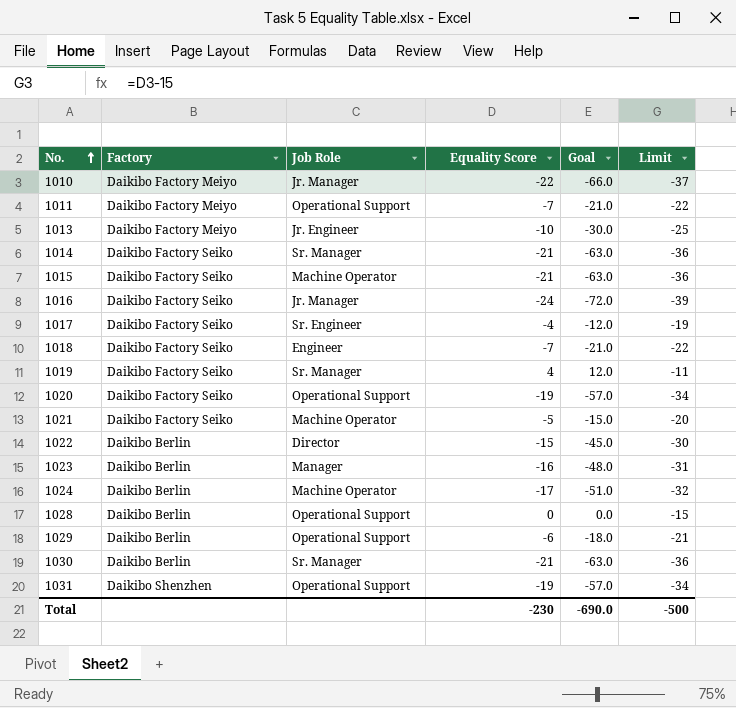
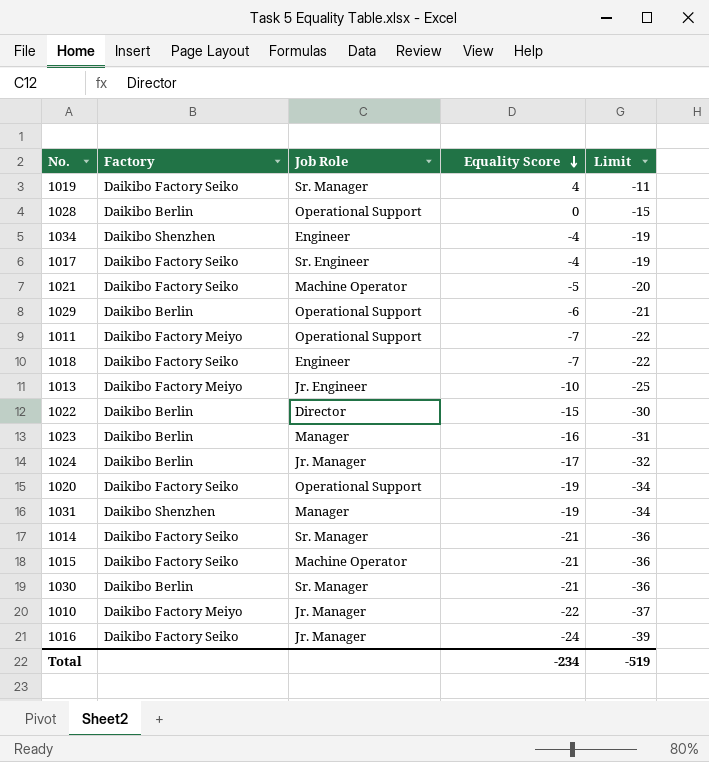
row order: No. ascending -> Equality Score descending
column Goal | formula: [Equality Score] * 3 -> none
row 1034: none -> Daikibo Shenzhen | Engineer | -4 | -19
1024 | Job Role: Machine Operator -> Jr. Manager
1031 | Job Role: Operational Support -> Manager
Total | Equality Score: -230 -> -234
Total | Limit: -500 -> -519

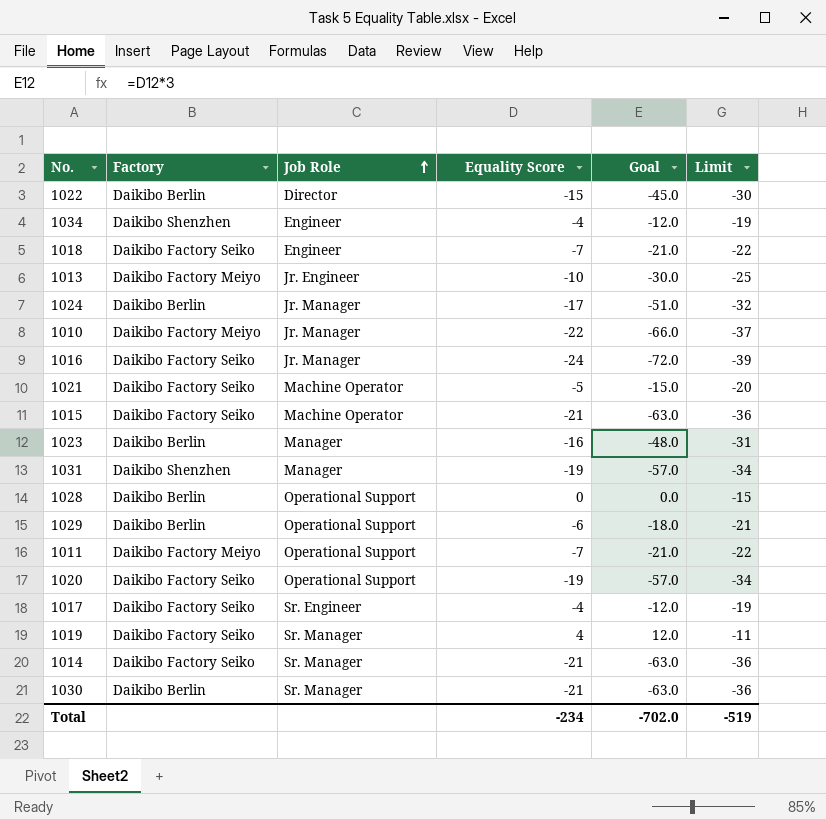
row order: Equality Score descending -> Job Role ascending
column Goal | formula: none -> [Equality Score] * 3

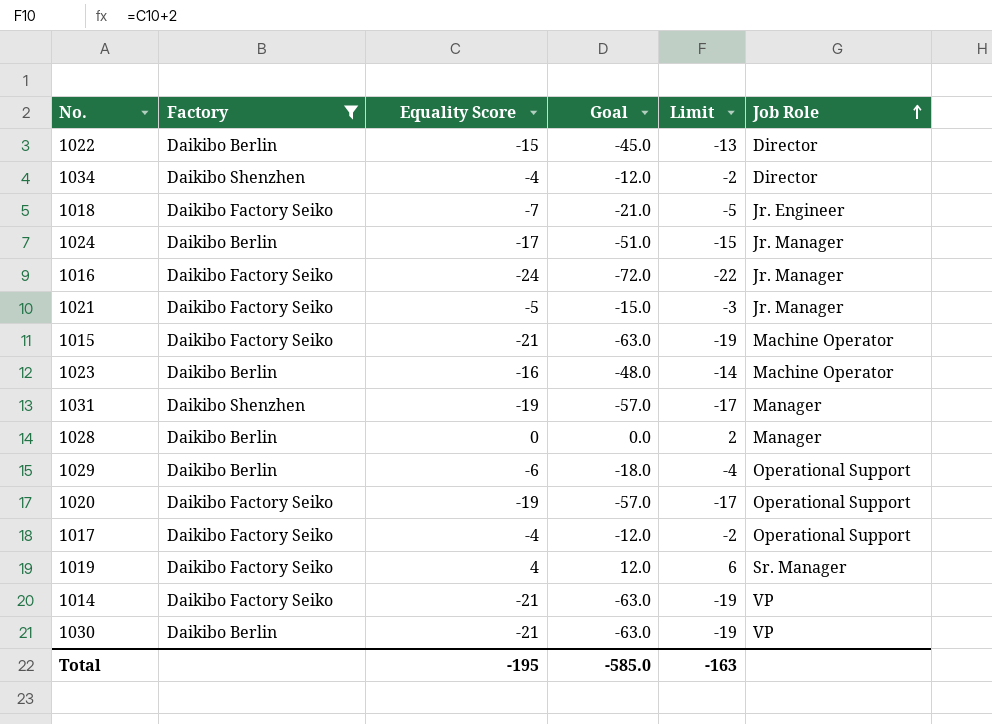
filter: none -> Factory != Daikibo Factory Meiyo
column Limit | formula: [Equality Score] - 15 -> [Equality Score] + 2
column Job Role | position: 3 -> 6
1034 | Job Role: Engineer -> Director
1018 | Job Role: Engineer -> Jr. Engineer
1021 | Job Role: Machine Operator -> Jr. Manager
1023 | Job Role: Manager -> Machine Operator
1028 | Job Role: Operational Support -> Manager
1017 | Job Role: Sr. Engineer -> Operational Support
1014 | Job Role: Sr. Manager -> VP
1030 | Job Role: Sr. Manager -> VP
Total | Equality Score: -234 -> -195
Total | Goal: -702.0 -> -585.0
Total | Limit: -519 -> -163

